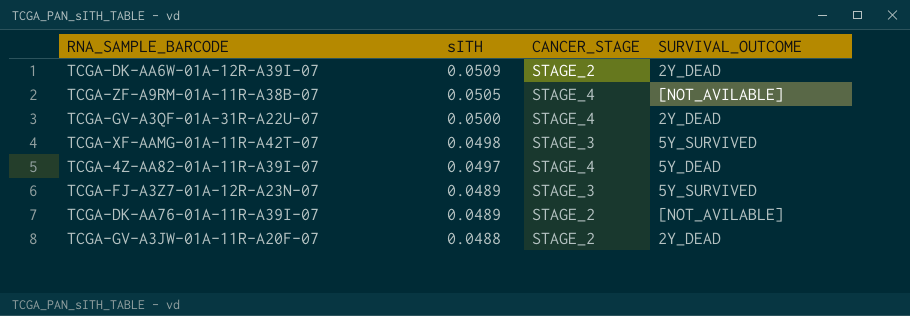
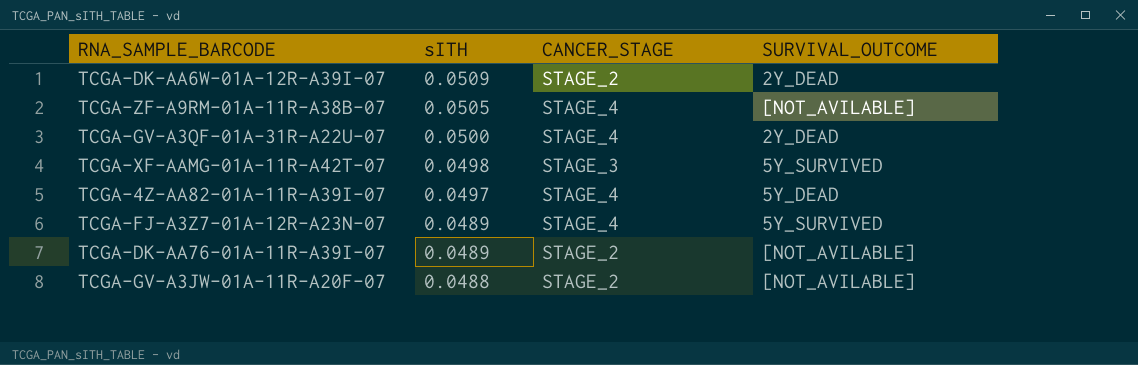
TCGA-FJ-A3Z7-01A-12R-A23N-07 | CANCER_STAGE: STAGE_3 -> STAGE_4
TCGA-GV-A3JW-01A-11R-A20F-07 | SURVIVAL_OUTCOME: 2Y_DEAD -> [NOT_AVILABLE]

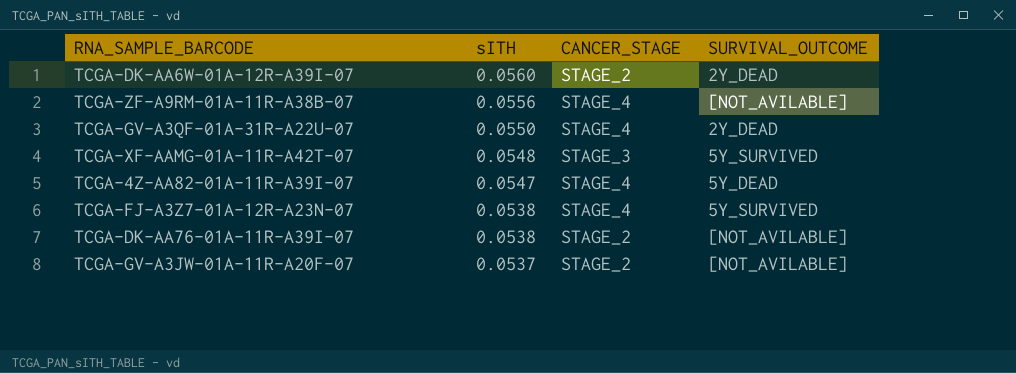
TCGA-DK-AA6W-01A-12R-A39I-07 | sITH: 0.0509 -> 0.0560
TCGA-ZF-A9RM-01A-11R-A38B-07 | sITH: 0.0505 -> 0.0556
TCGA-GV-A3QF-01A-31R-A22U-07 | sITH: 0.0500 -> 0.0550
TCGA-XF-AAMG-01A-11R-A42T-07 | sITH: 0.0498 -> 0.0548
TCGA-4Z-AA82-01A-11R-A39I-07 | sITH: 0.0497 -> 0.0547
TCGA-FJ-A3Z7-01A-12R-A23N-07 | sITH: 0.0489 -> 0.0538
TCGA-DK-AA76-01A-11R-A39I-07 | sITH: 0.0489 -> 0.0538
TCGA-GV-A3JW-01A-11R-A20F-07 | sITH: 0.0488 -> 0.0537

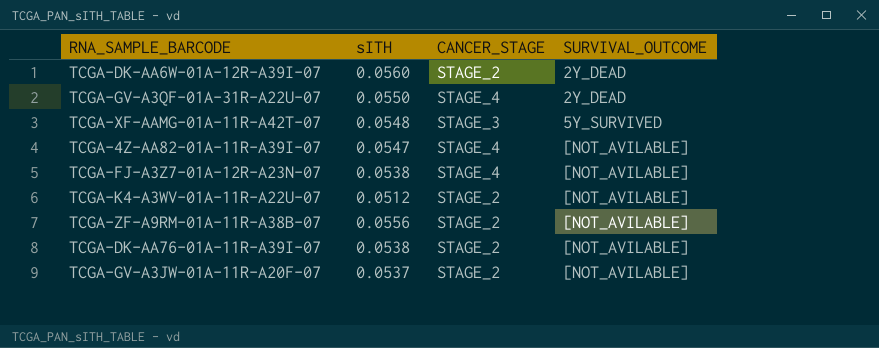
row order: sITH descending -> SURVIVAL_OUTCOME ascending
TCGA-4Z-AA82-01A-11R-A39I-07 | SURVIVAL_OUTCOME: 5Y_DEAD -> [NOT_AVILABLE]
TCGA-FJ-A3Z7-01A-12R-A23N-07 | SURVIVAL_OUTCOME: 5Y_SURVIVED -> [NOT_AVILABLE]
row TCGA-K4-A3WV-01A-11R-A22U-07: none -> 0.0512 | STAGE_2 | [NOT_AVILABLE]
TCGA-ZF-A9RM-01A-11R-A38B-07 | CANCER_STAGE: STAGE_4 -> STAGE_2

